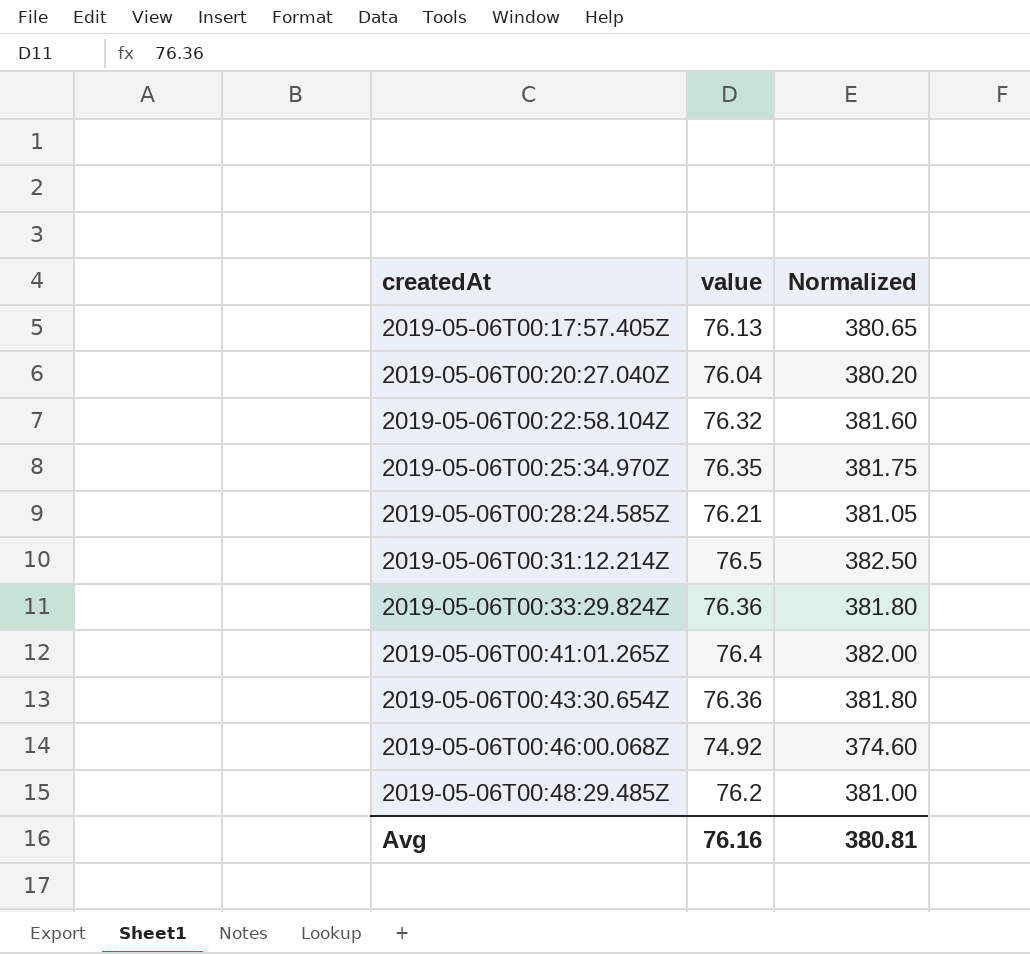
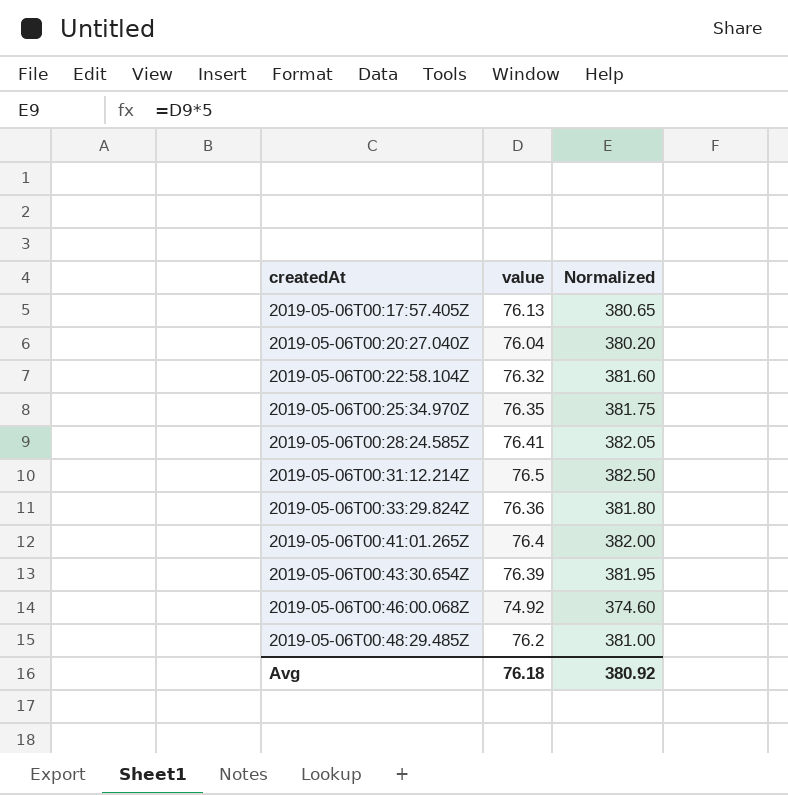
2019-05-06T00:28:24.585Z | value: 76.21 -> 76.41
2019-05-06T00:28:24.585Z | Normalized: 381.05 -> 382.05
2019-05-06T00:43:30.654Z | value: 76.36 -> 76.39
2019-05-06T00:43:30.654Z | Normalized: 381.80 -> 381.95
Avg | value: 76.16 -> 76.18
Avg | Normalized: 380.81 -> 380.92

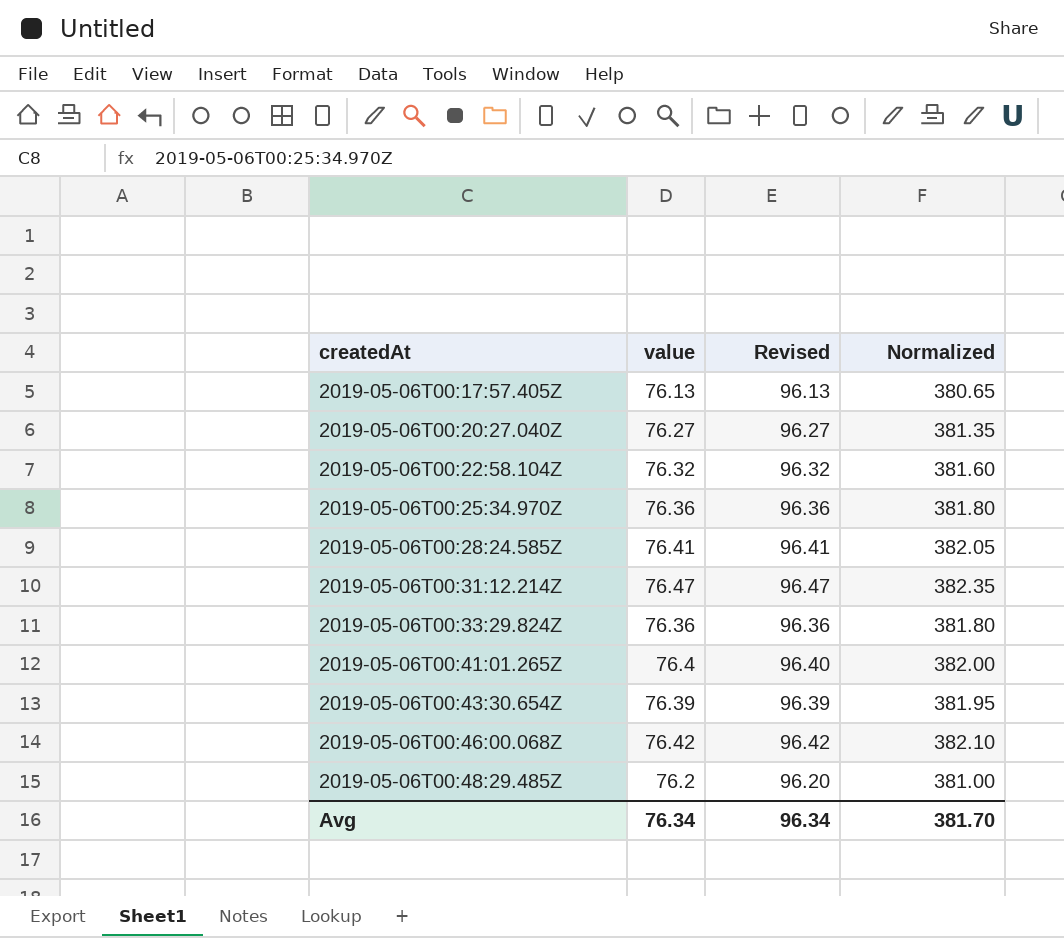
column Revised | formula: none -> [value] + 20
2019-05-06T00:20:27.040Z | value: 76.04 -> 76.27
2019-05-06T00:20:27.040Z | Normalized: 380.20 -> 381.35
2019-05-06T00:25:34.970Z | value: 76.35 -> 76.36
2019-05-06T00:25:34.970Z | Normalized: 381.75 -> 381.80
2019-05-06T00:31:12.214Z | value: 76.5 -> 76.47
2019-05-06T00:31:12.214Z | Normalized: 382.50 -> 382.35
2019-05-06T00:46:00.068Z | value: 74.92 -> 76.42
2019-05-06T00:46:00.068Z | Normalized: 374.60 -> 382.10
Avg | value: 76.18 -> 76.34
Avg | Normalized: 380.92 -> 381.70

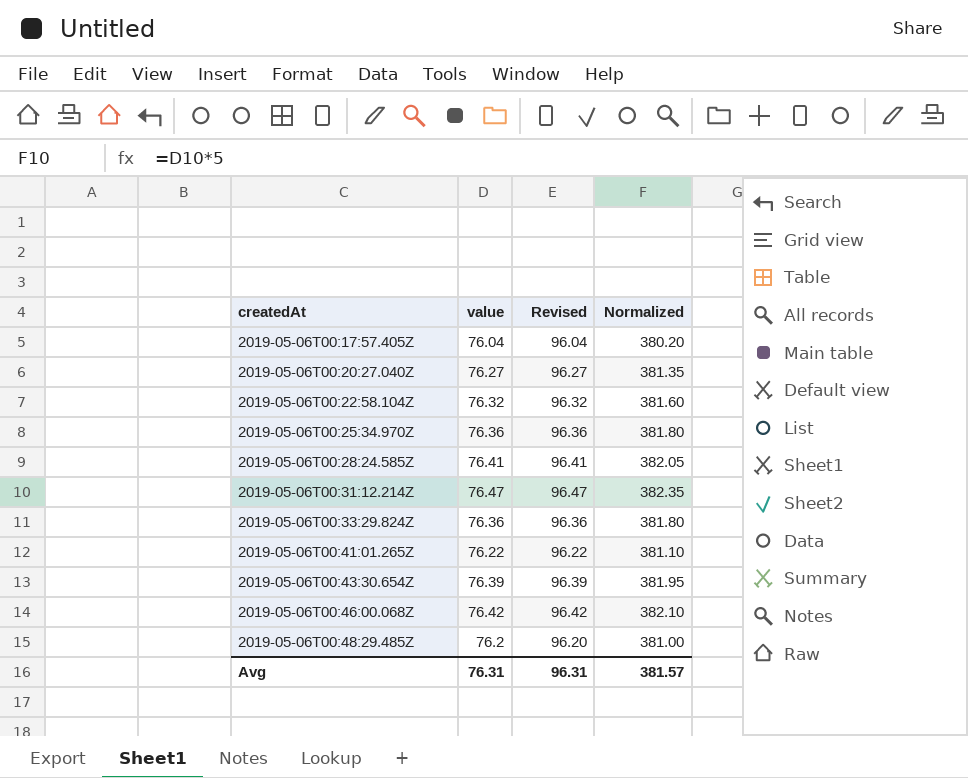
2019-05-06T00:17:57.405Z | value: 76.13 -> 76.04
2019-05-06T00:17:57.405Z | Revised: 96.13 -> 96.04
2019-05-06T00:17:57.405Z | Normalized: 380.65 -> 380.20
2019-05-06T00:41:01.265Z | value: 76.4 -> 76.22
2019-05-06T00:41:01.265Z | Revised: 96.40 -> 96.22
2019-05-06T00:41:01.265Z | Normalized: 382.00 -> 381.10
Avg | value: 76.34 -> 76.31
Avg | Revised: 96.34 -> 96.31
Avg | Normalized: 381.70 -> 381.57

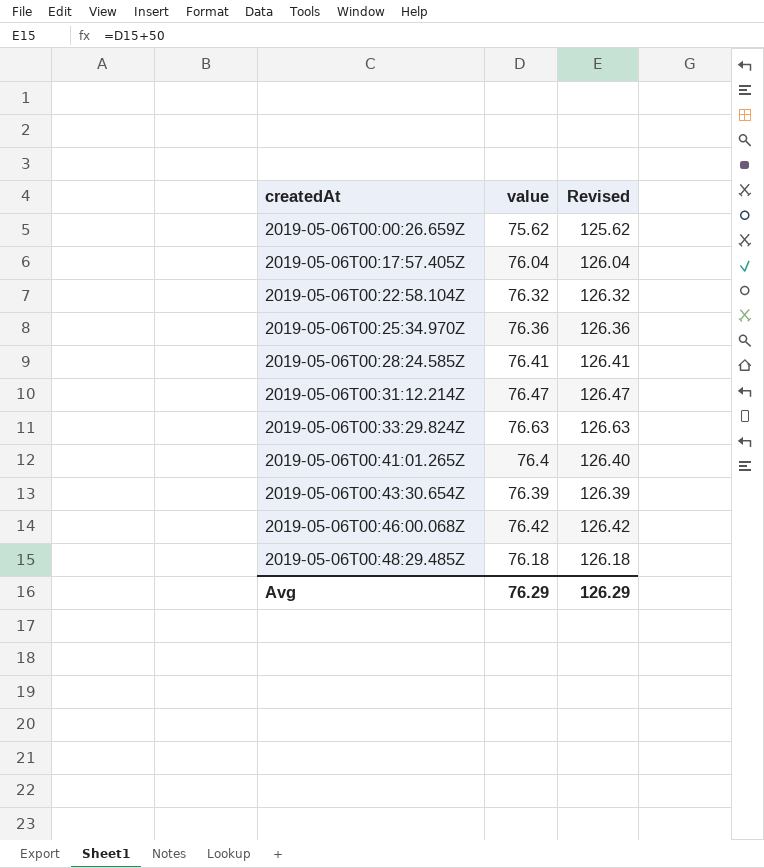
column Normalized | formula: [value] * 5 -> none
column Revised | formula: [value] + 20 -> [value] + 50
row 2019-05-06T00:20:27.040Z: 76.27 | 96.27 | 381.35 -> none
row 2019-05-06T00:00:26.659Z: none -> 75.62 | 125.62
2019-05-06T00:33:29.824Z | value: 76.36 -> 76.63
2019-05-06T00:41:01.265Z | value: 76.22 -> 76.4
2019-05-06T00:48:29.485Z | value: 76.2 -> 76.18
Avg | value: 76.31 -> 76.29
Avg | Revised: 96.31 -> 126.29

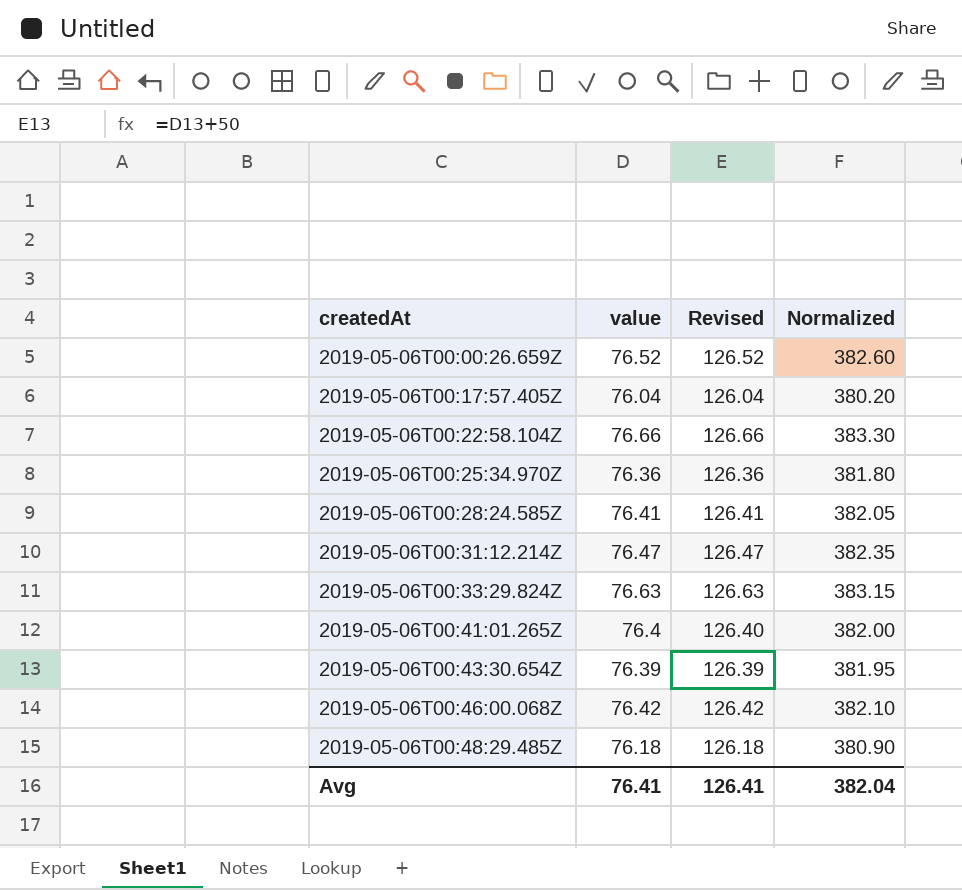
column Normalized | formula: none -> [value] * 5
2019-05-06T00:00:26.659Z | value: 75.62 -> 76.52
2019-05-06T00:00:26.659Z | Revised: 125.62 -> 126.52
2019-05-06T00:22:58.104Z | value: 76.32 -> 76.66
2019-05-06T00:22:58.104Z | Revised: 126.32 -> 126.66
Avg | value: 76.29 -> 76.41
Avg | Revised: 126.29 -> 126.41

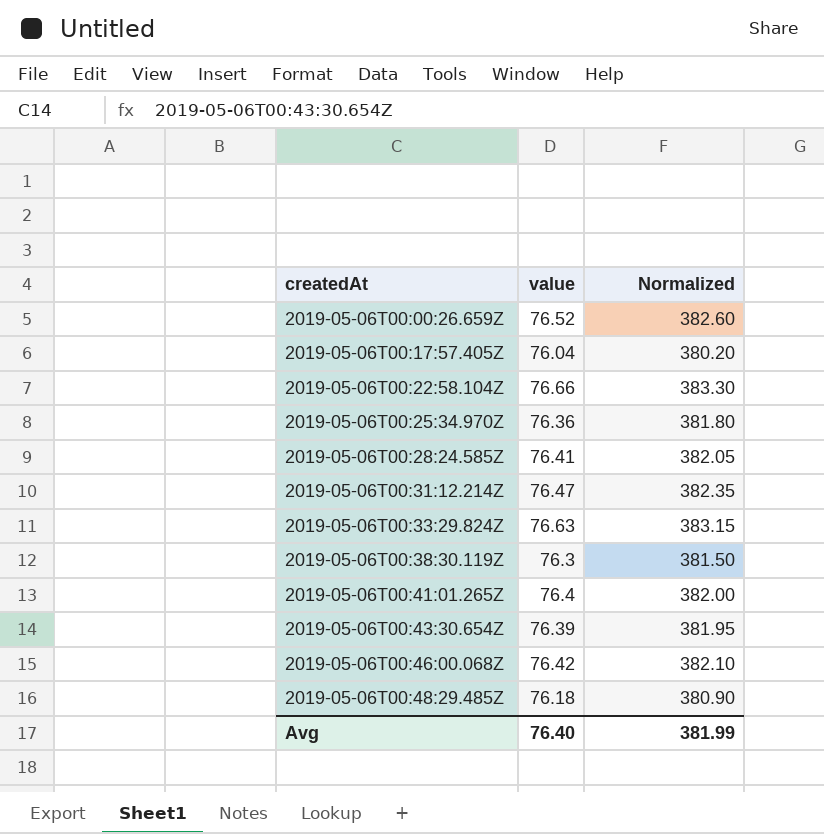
column Revised | formula: [value] + 50 -> none
row 2019-05-06T00:38:30.119Z: none -> 76.3 | 381.50
Avg | value: 76.41 -> 76.40
Avg | Normalized: 382.04 -> 381.99

